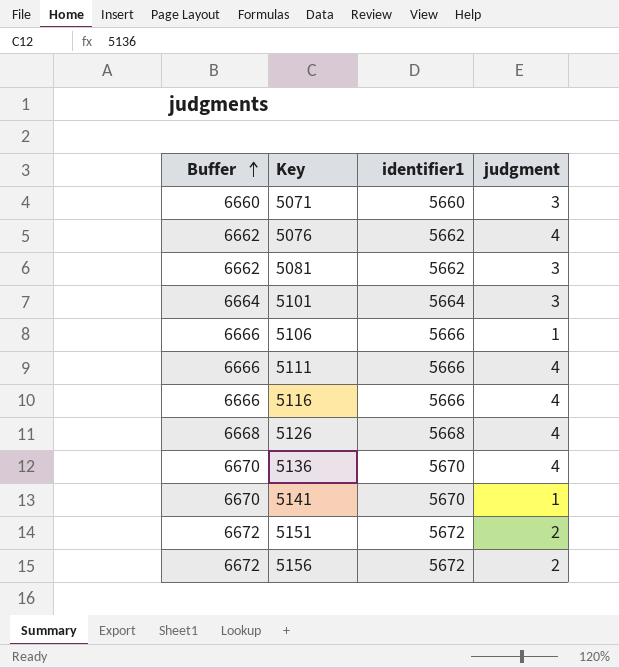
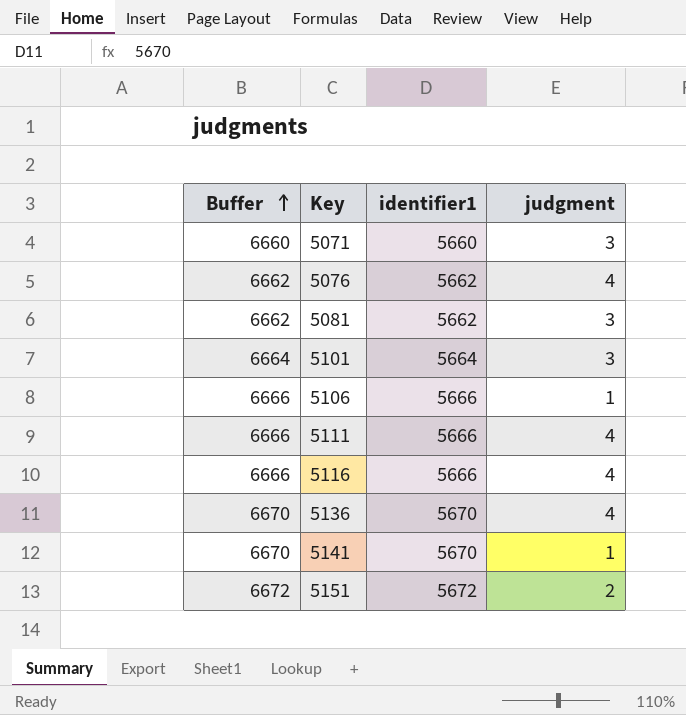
row 5126: 6668 | 5668 | 4 -> none
row 5156: 6672 | 5672 | 2 -> none

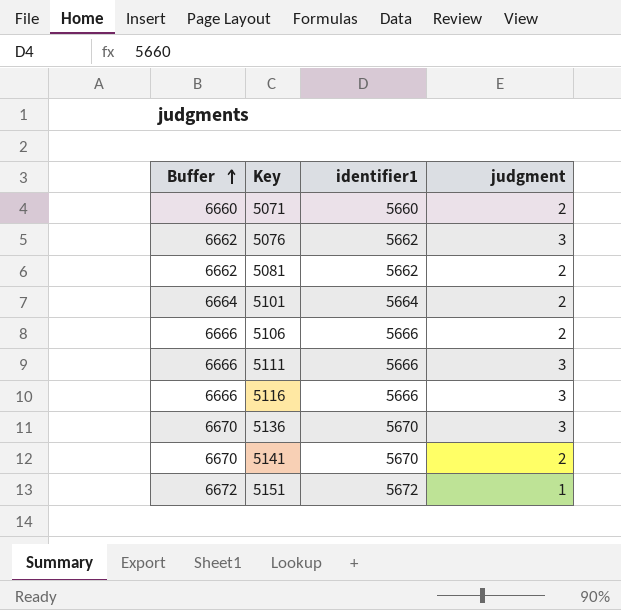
5071 | judgment: 3 -> 2
5076 | judgment: 4 -> 3
5081 | judgment: 3 -> 2
5101 | judgment: 3 -> 2
5106 | judgment: 1 -> 2
5111 | judgment: 4 -> 3
5116 | judgment: 4 -> 3
5136 | judgment: 4 -> 3
5141 | judgment: 1 -> 2
5151 | judgment: 2 -> 1

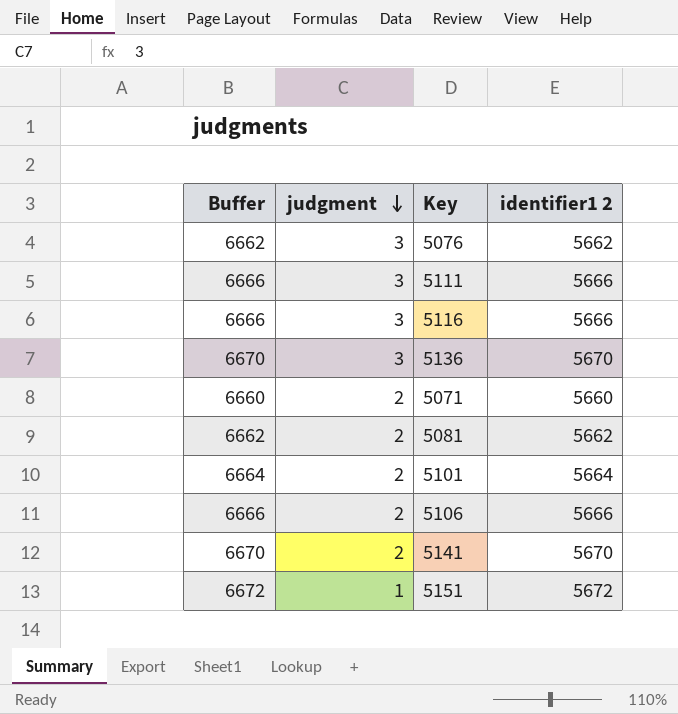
row order: Buffer ascending -> judgment descending
column judgment | position: 4 -> 2
column name: identifier1 -> identifier1 2

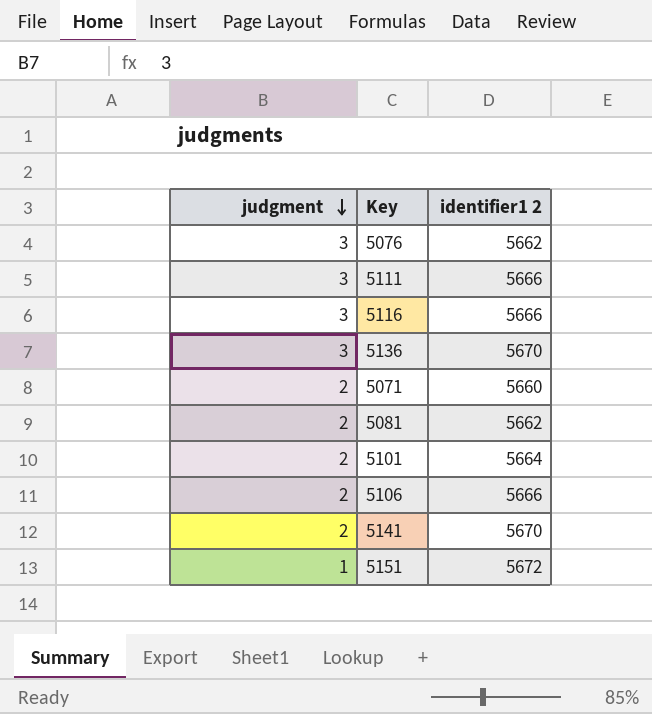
column Buffer | formula: [identifier1 2] + 1000 -> none

